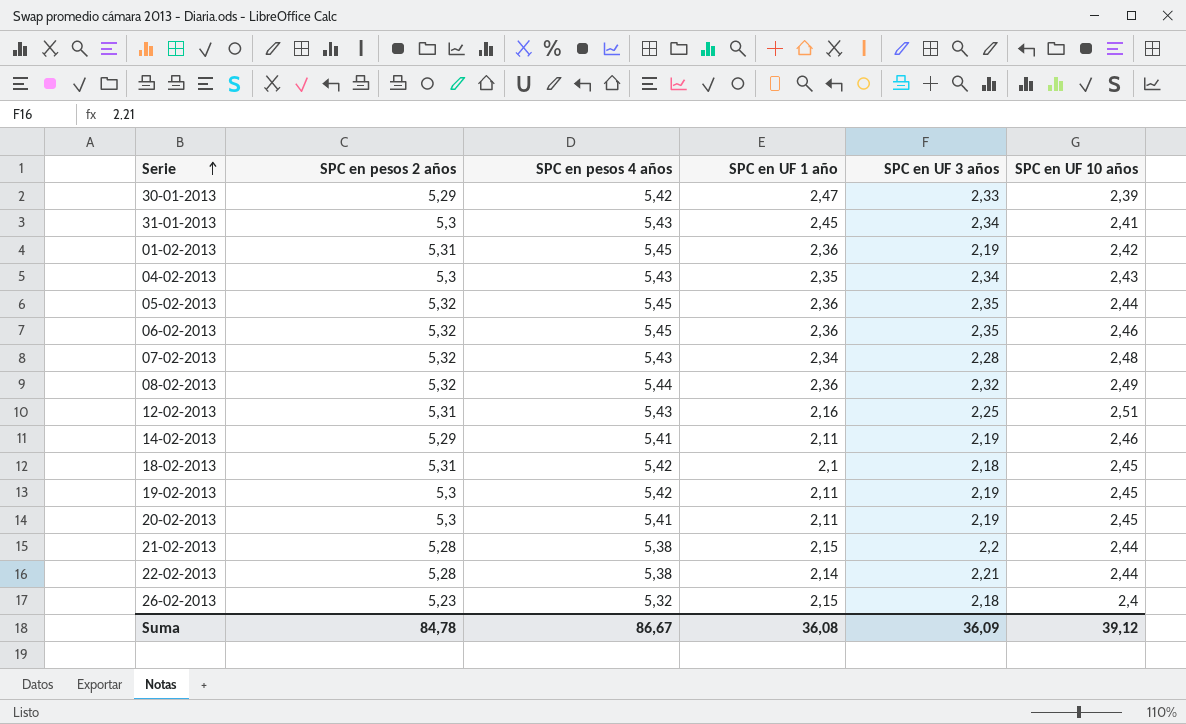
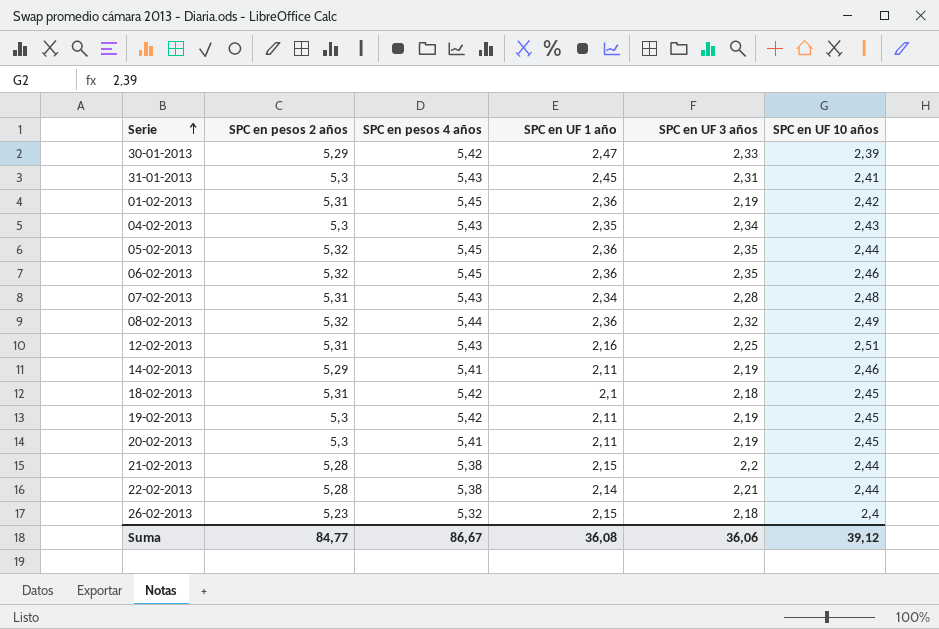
31-01-2013 | SPC en UF 3 años: 2,34 -> 2,31
07-02-2013 | SPC en pesos 2 años: 5,32 -> 5,31
Suma | SPC en pesos 2 años: 84,78 -> 84,77
Suma | SPC en UF 3 años: 36,09 -> 36,06

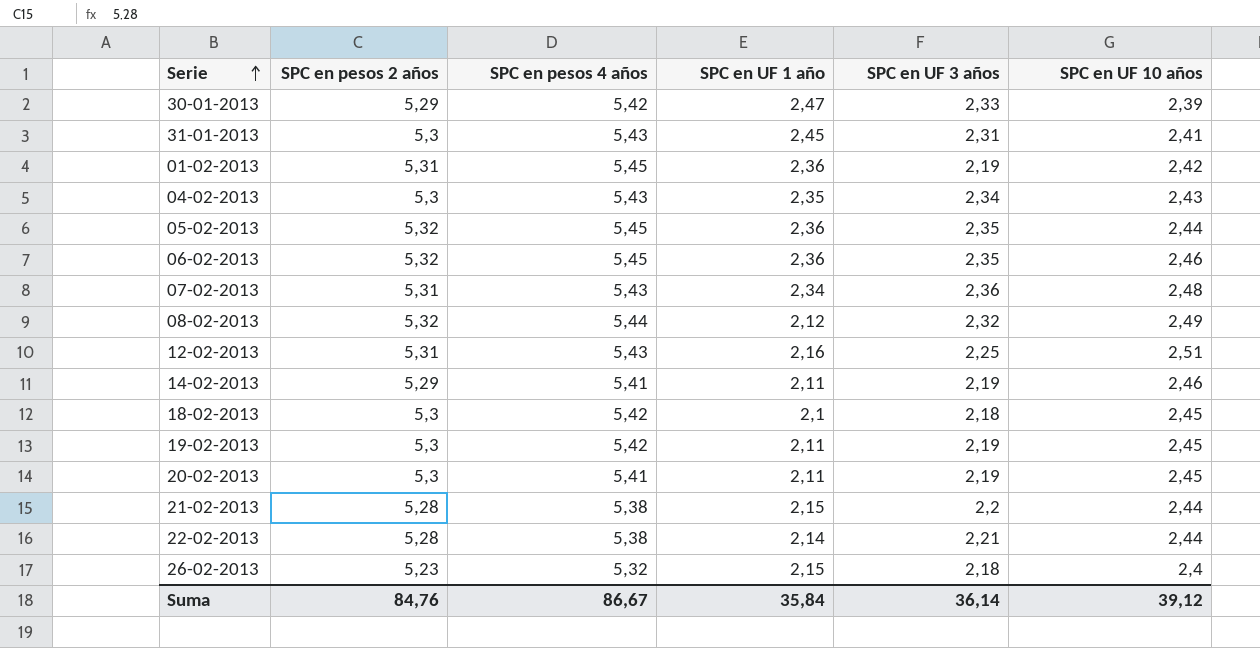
07-02-2013 | SPC en UF 3 años: 2,28 -> 2,36
08-02-2013 | SPC en UF 1 año: 2,36 -> 2,12
18-02-2013 | SPC en pesos 2 años: 5,31 -> 5,3
Suma | SPC en pesos 2 años: 84,77 -> 84,76
Suma | SPC en UF 1 año: 36,08 -> 35,84
Suma | SPC en UF 3 años: 36,06 -> 36,14

